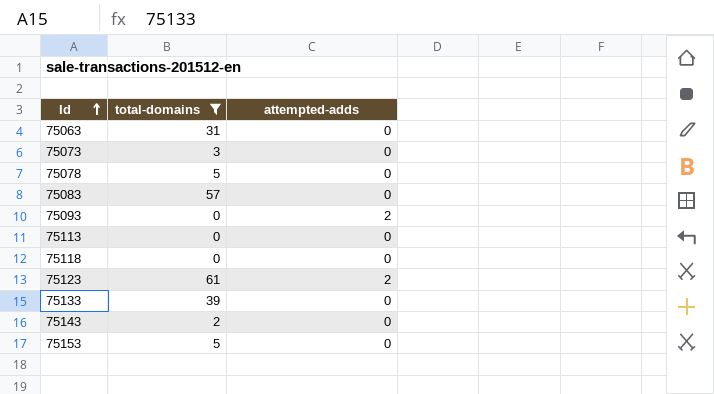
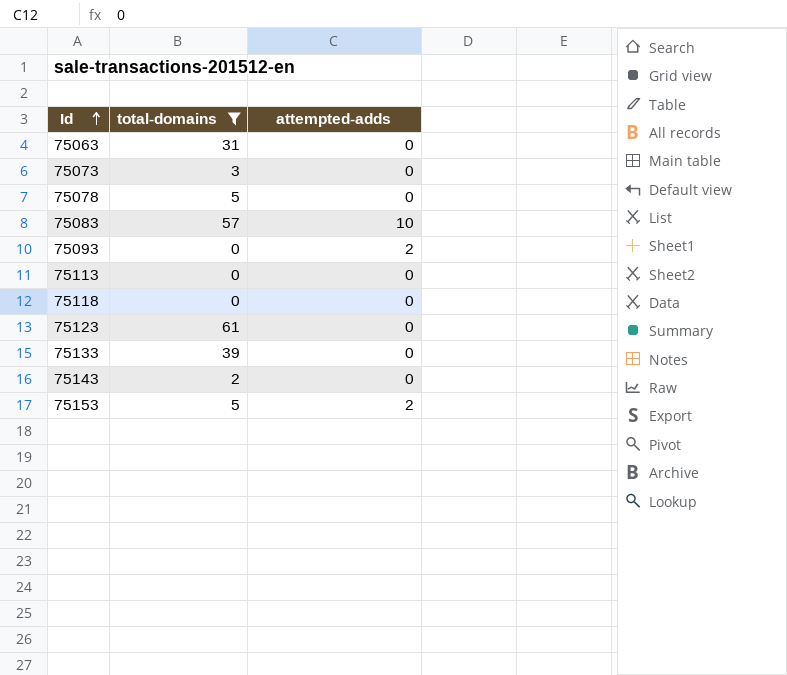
75083 | attempted-adds: 0 -> 10
75123 | attempted-adds: 2 -> 0
75153 | attempted-adds: 0 -> 2

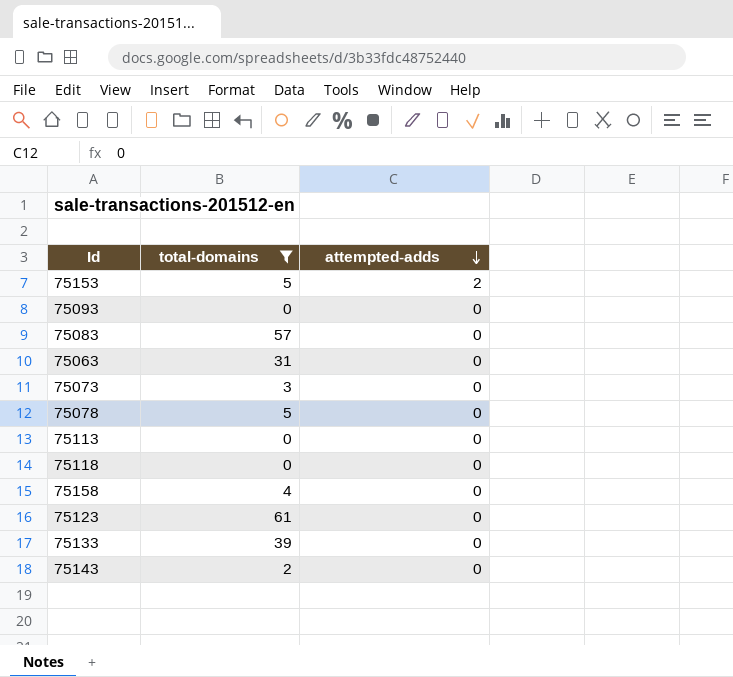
row order: Id ascending -> attempted-adds descending
75093 | attempted-adds: 2 -> 0
75083 | attempted-adds: 10 -> 0
row 75158: none -> 4 | 0

